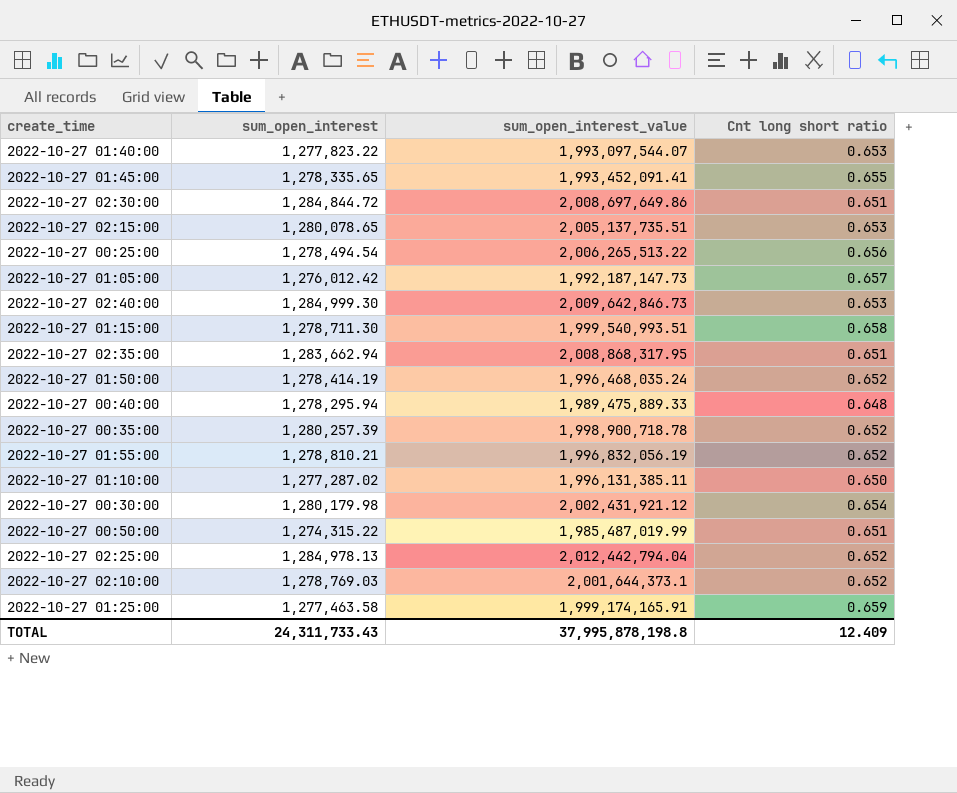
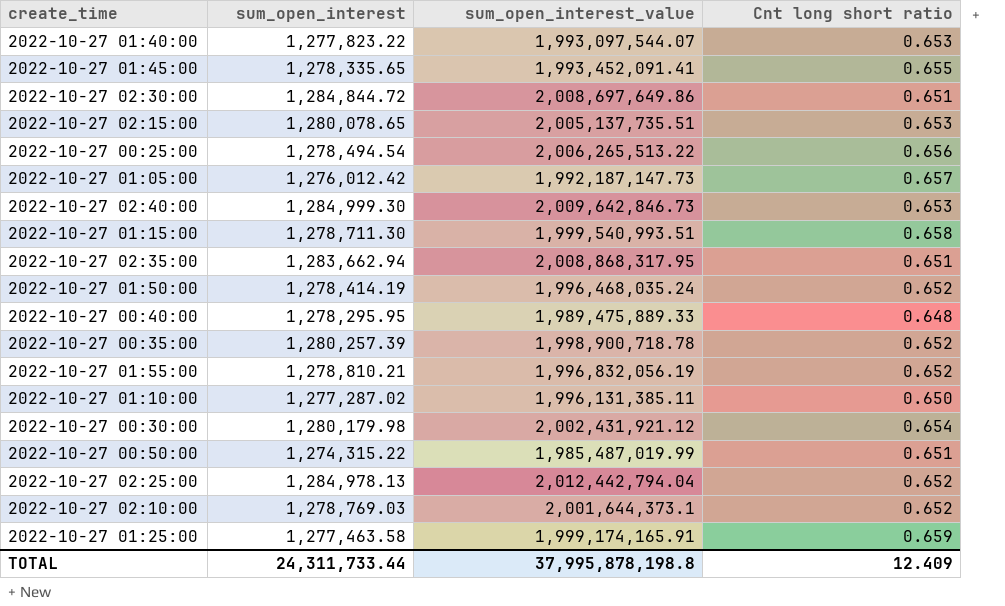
2022-10-27 00:40:00 | sum_open_interest: 1,278,295.94 -> 1,278,295.95
TOTAL | sum_open_interest: 24,311,733.43 -> 24,311,733.44

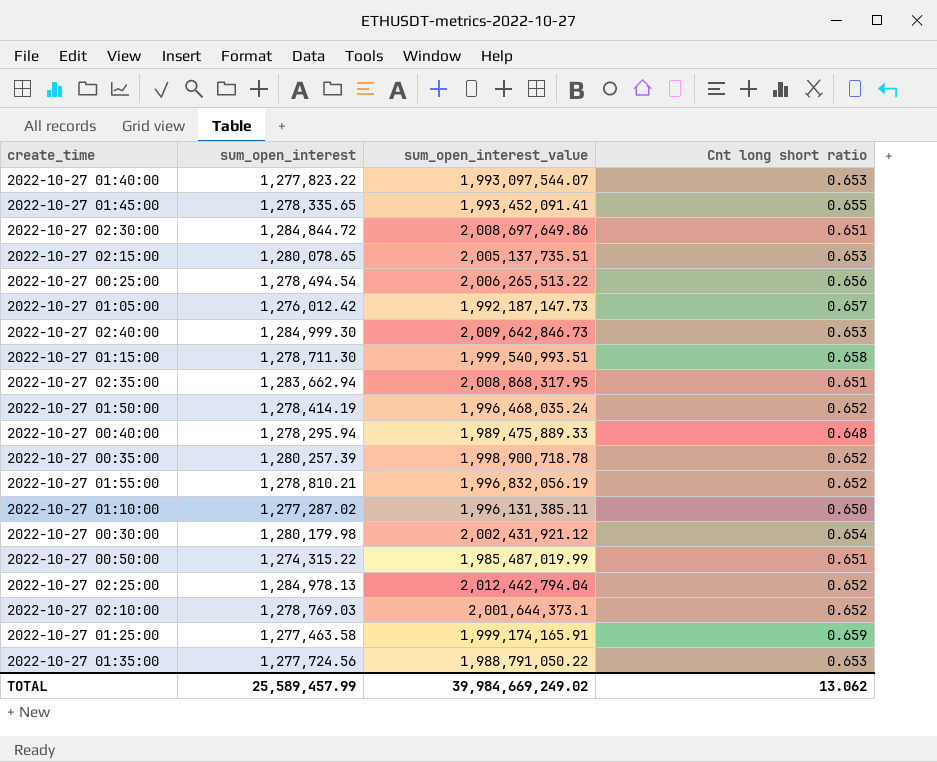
2022-10-27 00:40:00 | sum_open_interest: 1,278,295.95 -> 1,278,295.94
row 2022-10-27 01:35:00: none -> 1,277,724.56 | 1,988,791,050.22 | 0.653
TOTAL | sum_open_interest: 24,311,733.44 -> 25,589,457.99
TOTAL | sum_open_interest_value: 37,995,878,198.8 -> 39,984,669,249.02
TOTAL | Cnt long short ratio: 12.409 -> 13.062

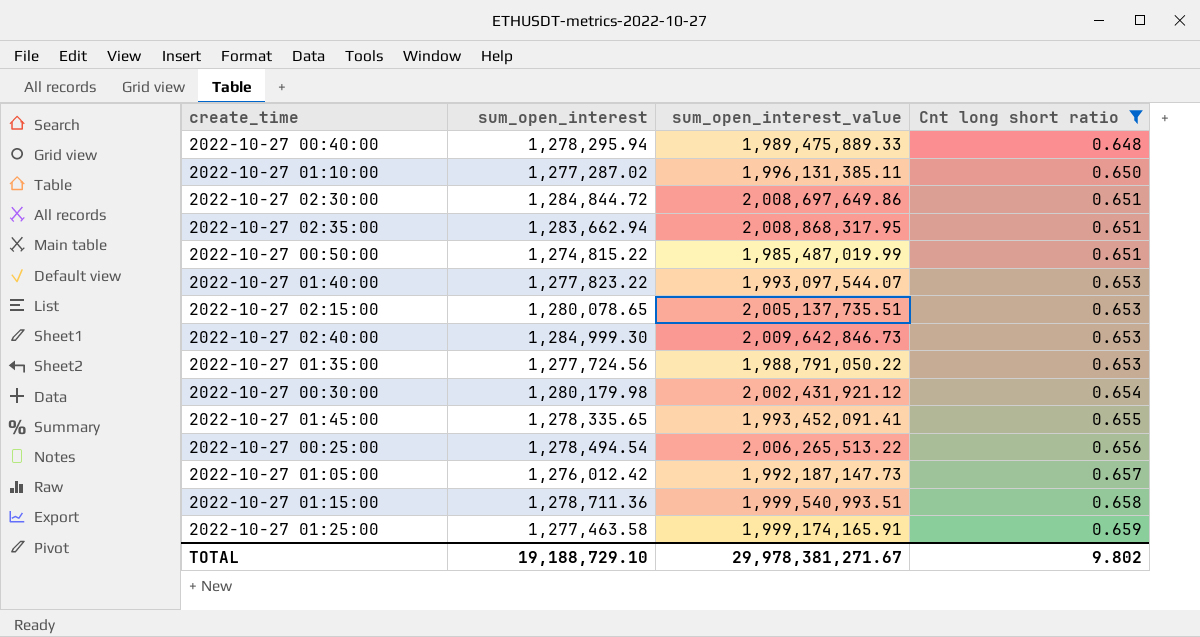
filter: none -> Cnt long short ratio != 0.652
row order: none -> Cnt long short ratio ascending
2022-10-27 00:50:00 | sum_open_interest: 1,274,315.22 -> 1,274,815.22
2022-10-27 01:15:00 | sum_open_interest: 1,278,711.30 -> 1,278,711.36
TOTAL | sum_open_interest: 25,589,457.99 -> 19,188,729.10
TOTAL | sum_open_interest_value: 39,984,669,249.02 -> 29,978,381,271.67
TOTAL | Cnt long short ratio: 13.062 -> 9.802

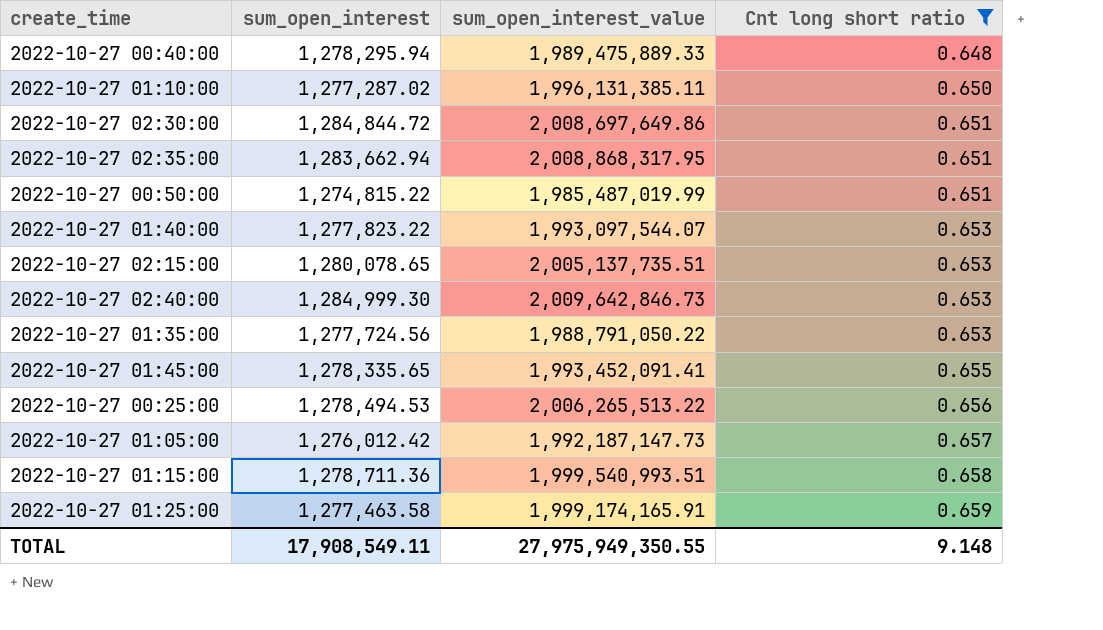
row 2022-10-27 00:30:00: 1,280,179.98 | 2,002,431,921.12 | 0.654 -> none
2022-10-27 00:25:00 | sum_open_interest: 1,278,494.54 -> 1,278,494.53
TOTAL | sum_open_interest: 19,188,729.10 -> 17,908,549.11
TOTAL | sum_open_interest_value: 29,978,381,271.67 -> 27,975,949,350.55
TOTAL | Cnt long short ratio: 9.802 -> 9.148

